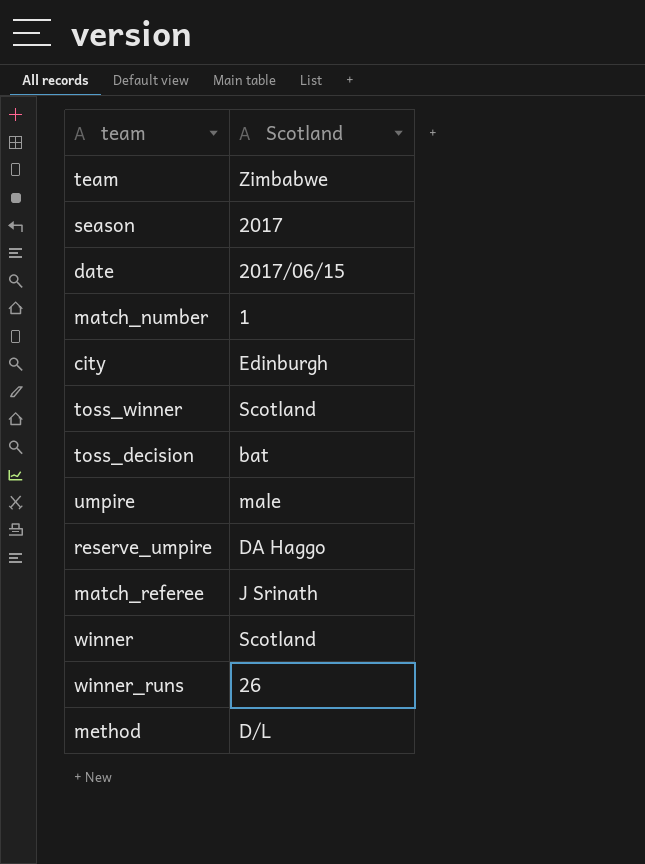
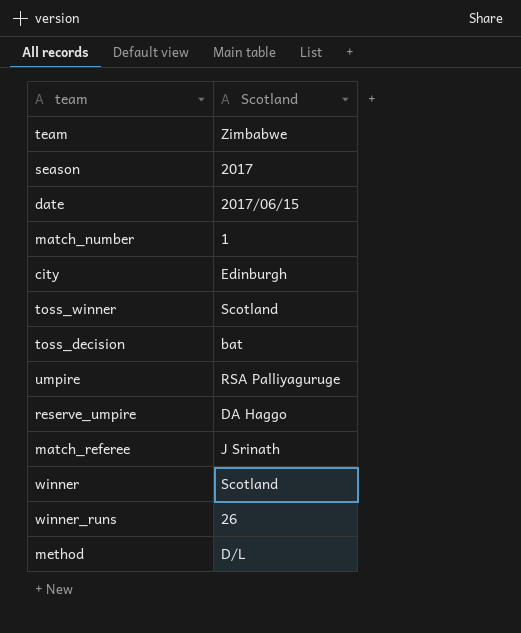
umpire | Scotland: male -> RSA Palliyaguruge

